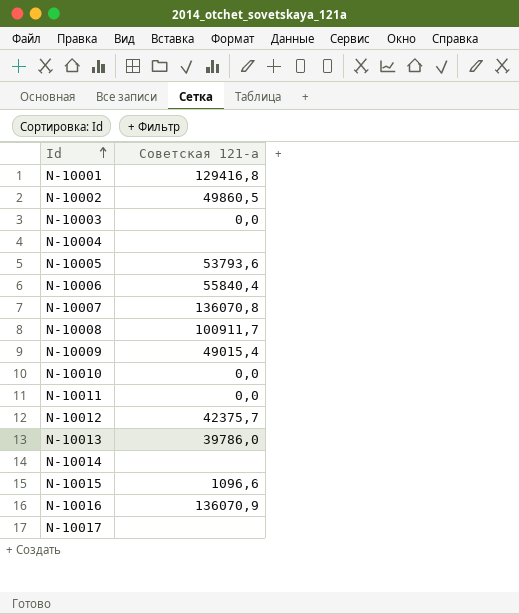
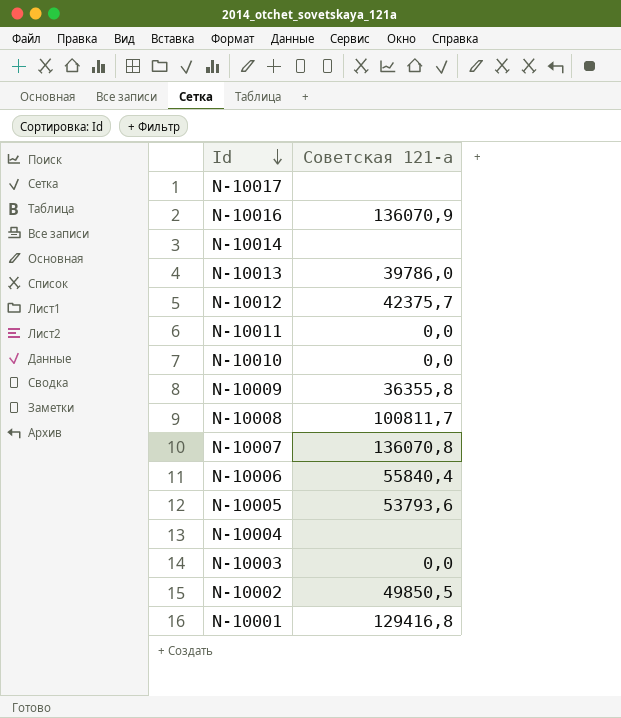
row order: Id ascending -> Id descending
row N-10015: 1096,6 -> none
N-10009 | Советская 121-а: 49015,4 -> 36355,8
N-10008 | Советская 121-а: 100911,7 -> 100811,7
N-10002 | Советская 121-а: 49860,5 -> 49850,5

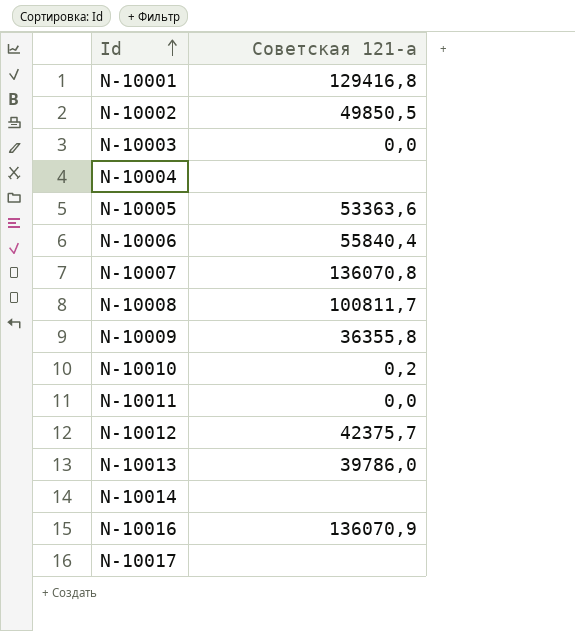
row order: Id descending -> Id ascending
N-10005 | Советская 121-а: 53793,6 -> 53363,6
N-10010 | Советская 121-а: 0,0 -> 0,2

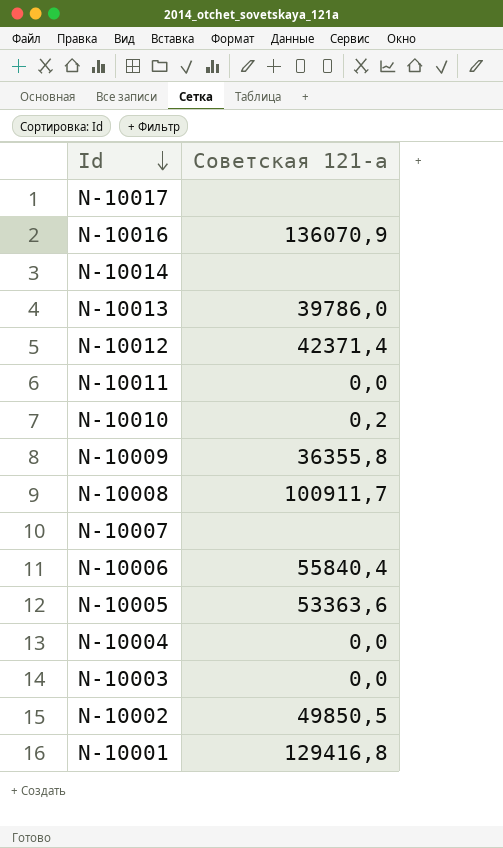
row order: Id ascending -> Id descending
N-10012 | Советская 121-а: 42375,7 -> 42371,4
N-10008 | Советская 121-а: 100811,7 -> 100911,7
N-10007 | Советская 121-а: 136070,8 -> none
N-10004 | Советская 121-а: none -> 0,0

